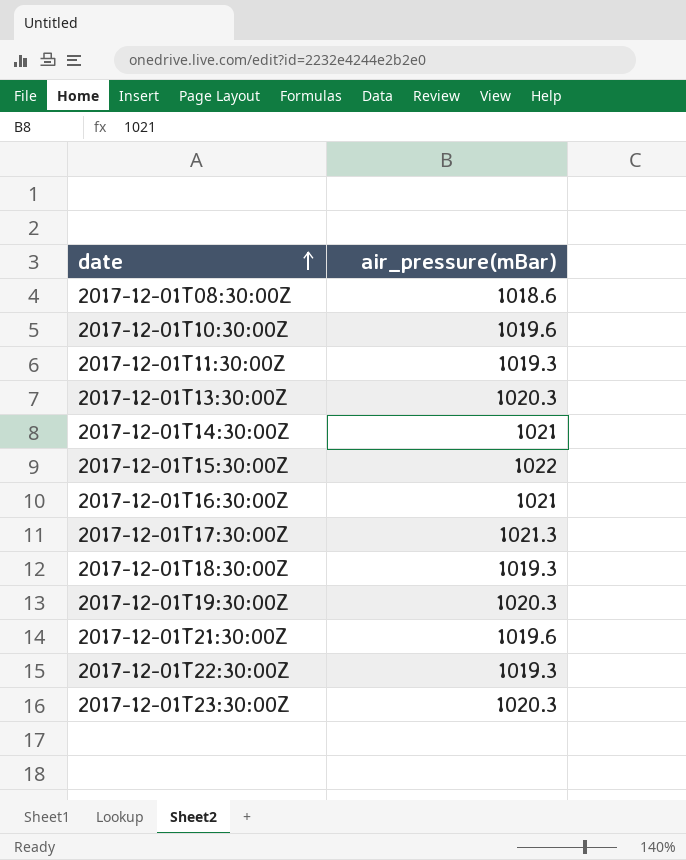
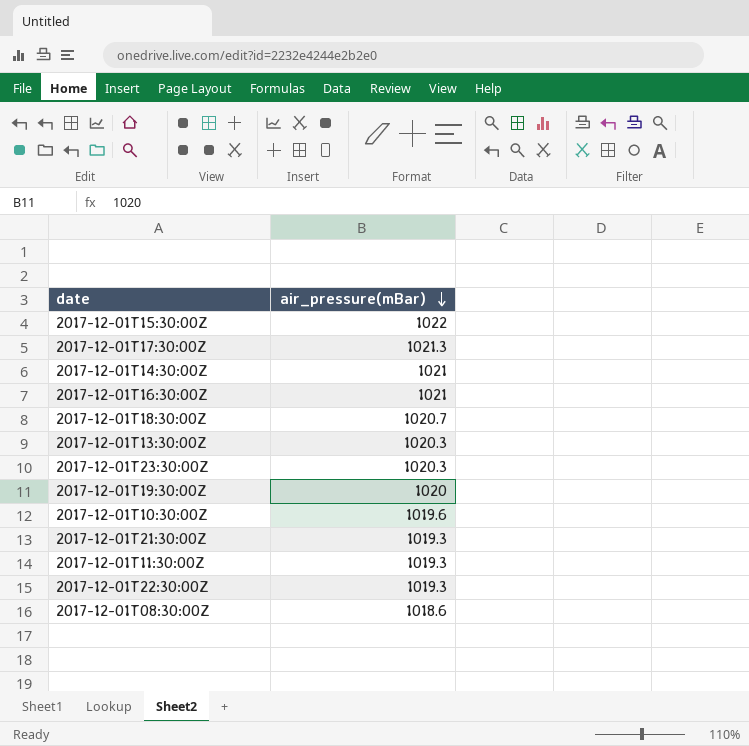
row order: date ascending -> air_pressure(mBar) descending
2017-12-01T18:30:00Z | air_pressure(mBar): 1019.3 -> 1020.7
2017-12-01T19:30:00Z | air_pressure(mBar): 1020.3 -> 1020
2017-12-01T21:30:00Z | air_pressure(mBar): 1019.6 -> 1019.3

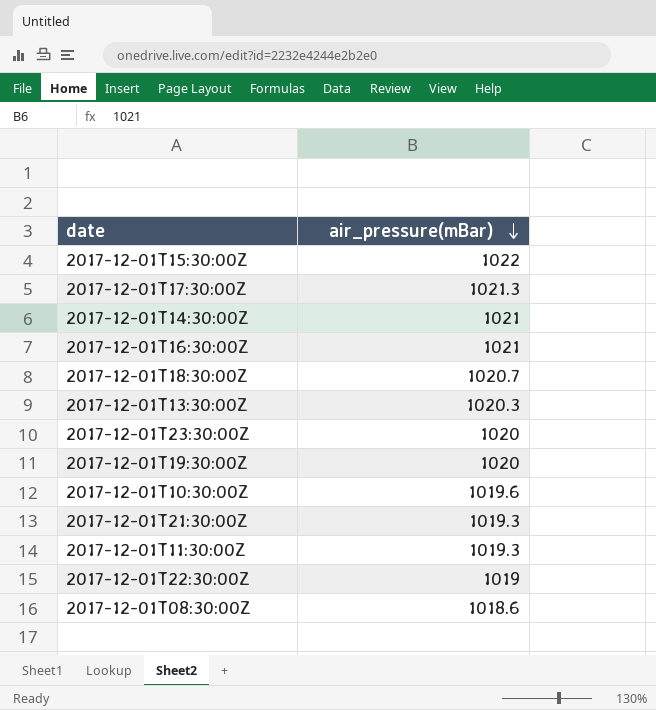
2017-12-01T23:30:00Z | air_pressure(mBar): 1020.3 -> 1020
2017-12-01T22:30:00Z | air_pressure(mBar): 1019.3 -> 1019

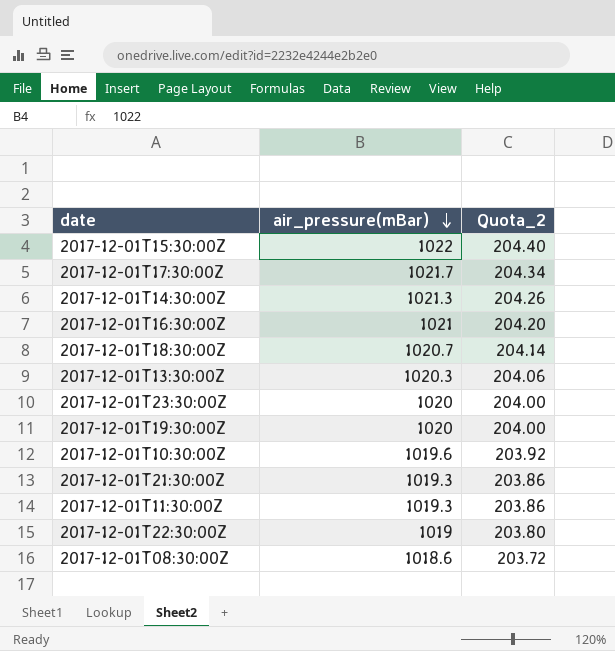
column Quota_2 | formula: none -> [air_pressure(mBar)] * 0.2
2017-12-01T17:30:00Z | air_pressure(mBar): 1021.3 -> 1021.7
2017-12-01T14:30:00Z | air_pressure(mBar): 1021 -> 1021.3

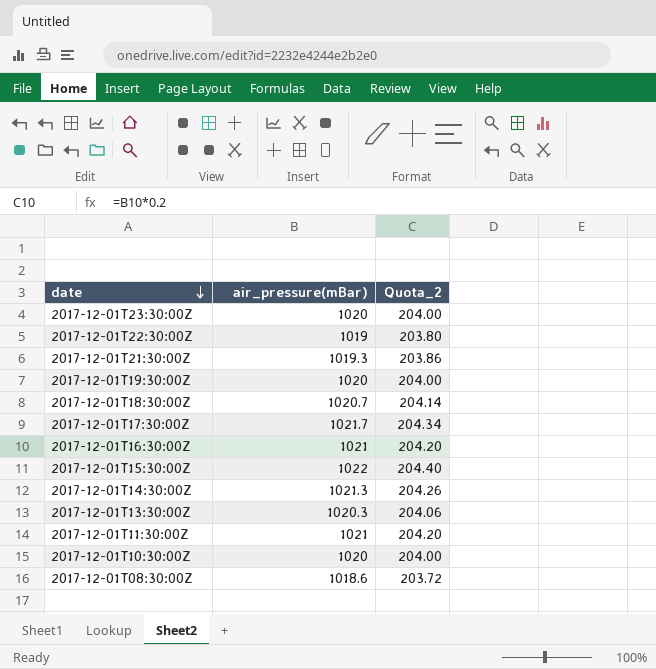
row order: air_pressure(mBar) descending -> date descending
2017-12-01T11:30:00Z | air_pressure(mBar): 1019.3 -> 1021
2017-12-01T11:30:00Z | Quota_2: 203.86 -> 204.20
2017-12-01T10:30:00Z | air_pressure(mBar): 1019.6 -> 1020
2017-12-01T10:30:00Z | Quota_2: 203.92 -> 204.00

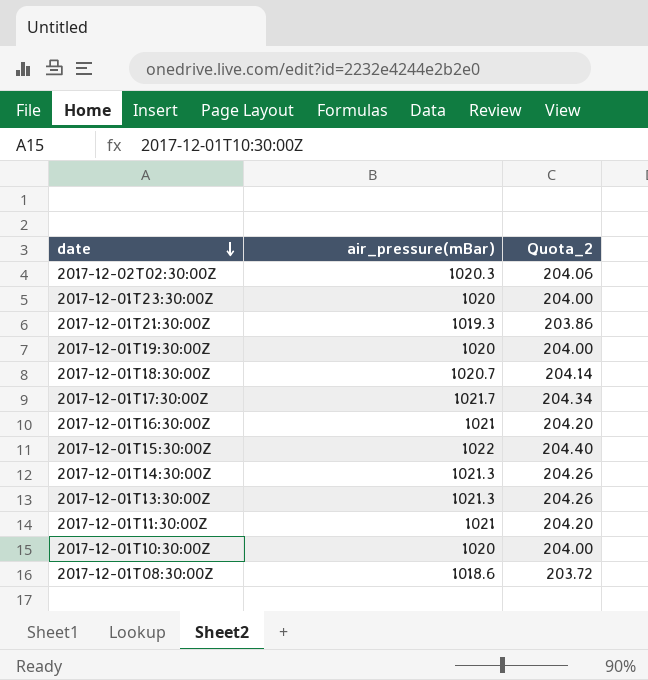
row 2017-12-01T22:30:00Z: 1019 | 203.80 -> none
row 2017-12-02T02:30:00Z: none -> 1020.3 | 204.06
2017-12-01T13:30:00Z | air_pressure(mBar): 1020.3 -> 1021.3
2017-12-01T13:30:00Z | Quota_2: 204.06 -> 204.26

